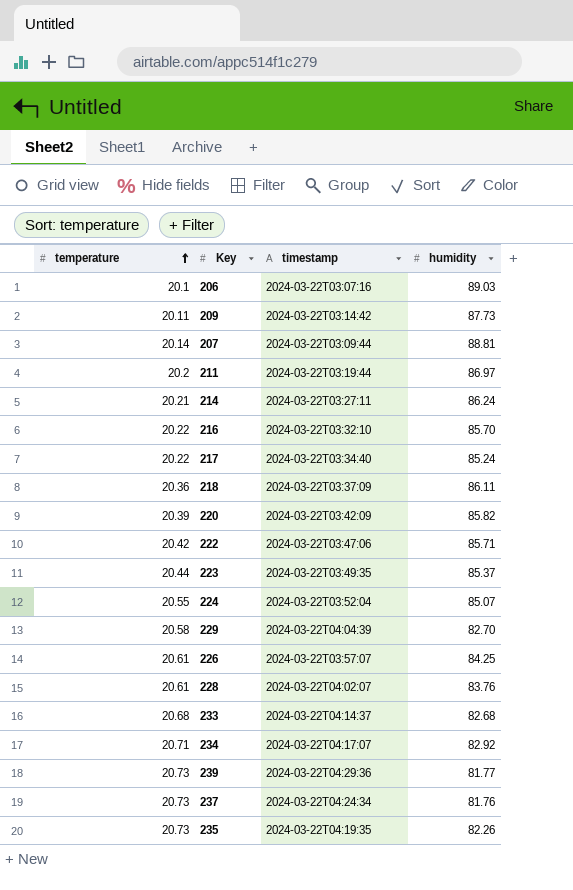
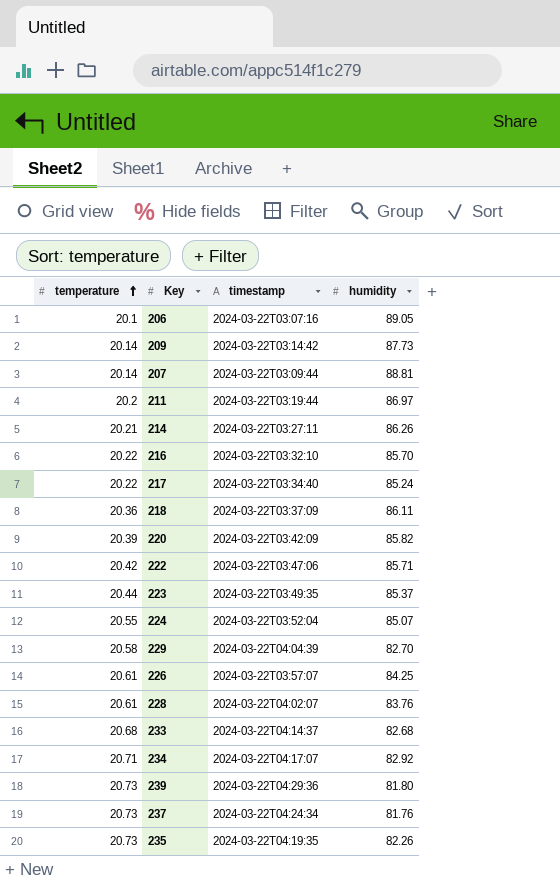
206 | humidity: 89.03 -> 89.05
209 | temperature: 20.11 -> 20.14
214 | humidity: 86.24 -> 86.26
239 | humidity: 81.77 -> 81.80

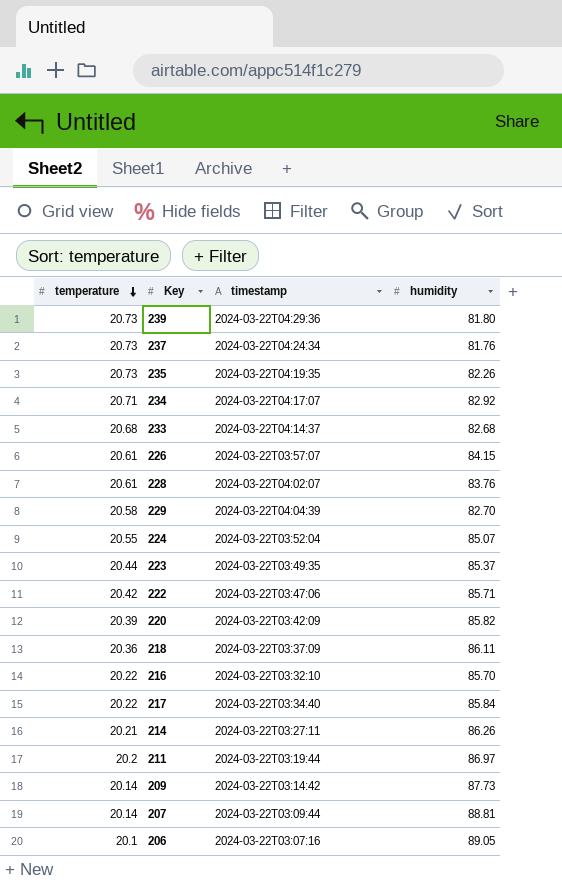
row order: temperature ascending -> temperature descending
226 | humidity: 84.25 -> 84.15
217 | humidity: 85.24 -> 85.84

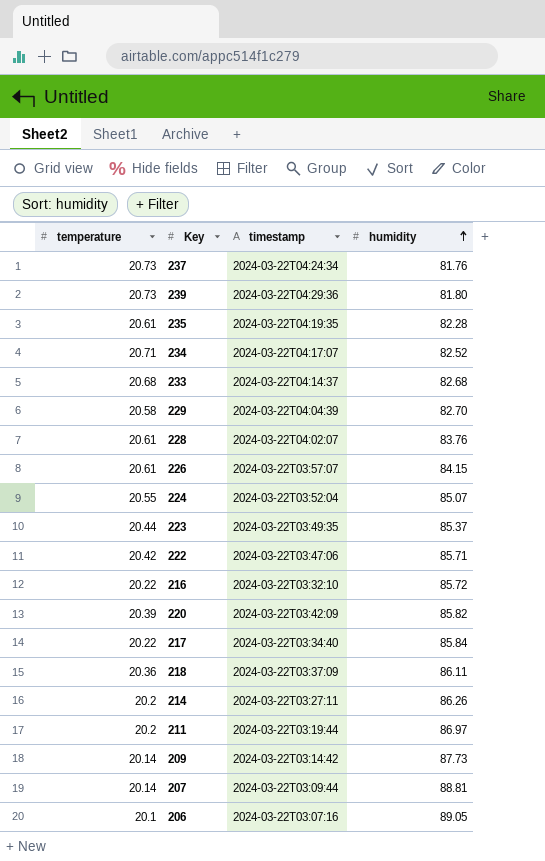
row order: temperature descending -> humidity ascending
235 | temperature: 20.73 -> 20.61
235 | humidity: 82.26 -> 82.28
234 | humidity: 82.92 -> 82.52
216 | humidity: 85.70 -> 85.72
214 | temperature: 20.21 -> 20.2

